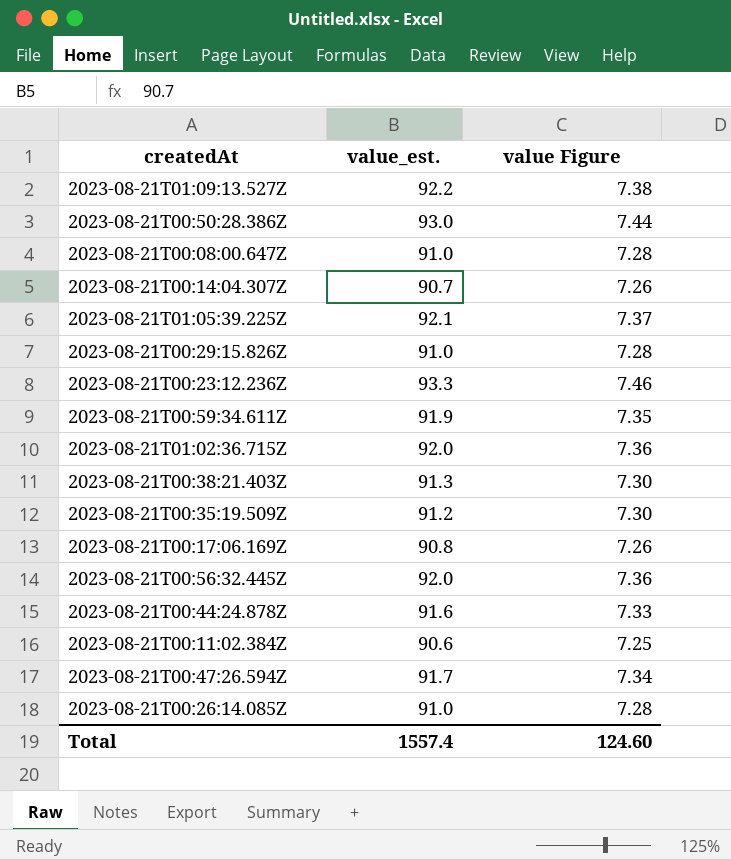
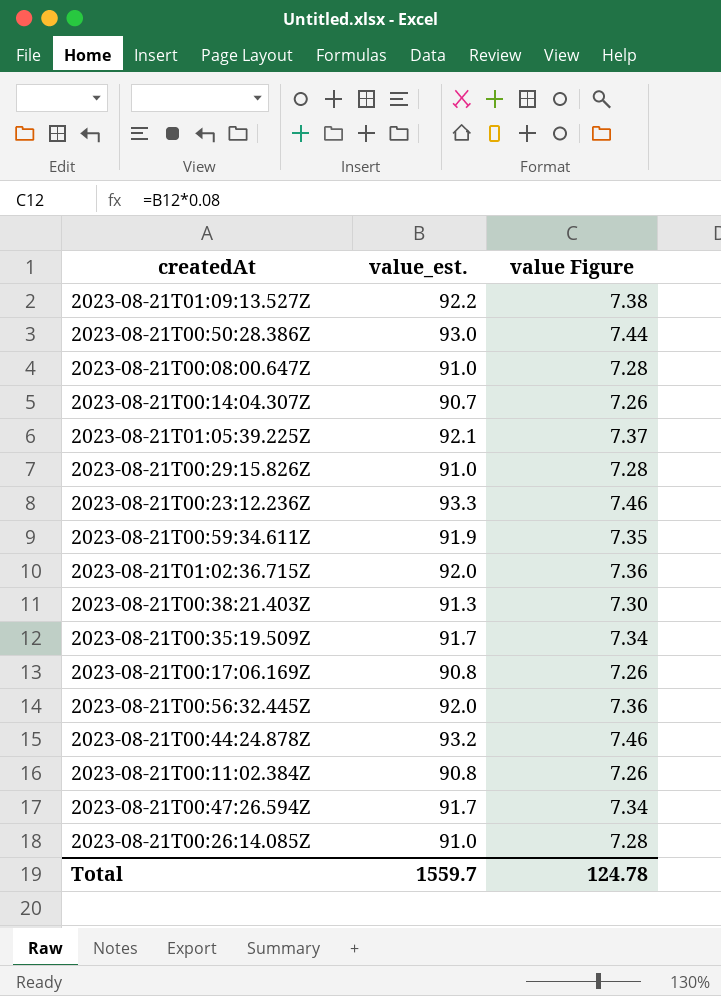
2023-08-21T00:35:19.509Z | value_est.: 91.2 -> 91.7
2023-08-21T00:35:19.509Z | value Figure: 7.30 -> 7.34
2023-08-21T00:44:24.878Z | value_est.: 91.6 -> 93.2
2023-08-21T00:44:24.878Z | value Figure: 7.33 -> 7.46
2023-08-21T00:11:02.384Z | value_est.: 90.6 -> 90.8
2023-08-21T00:11:02.384Z | value Figure: 7.25 -> 7.26
Total | value_est.: 1557.4 -> 1559.7
Total | value Figure: 124.60 -> 124.78

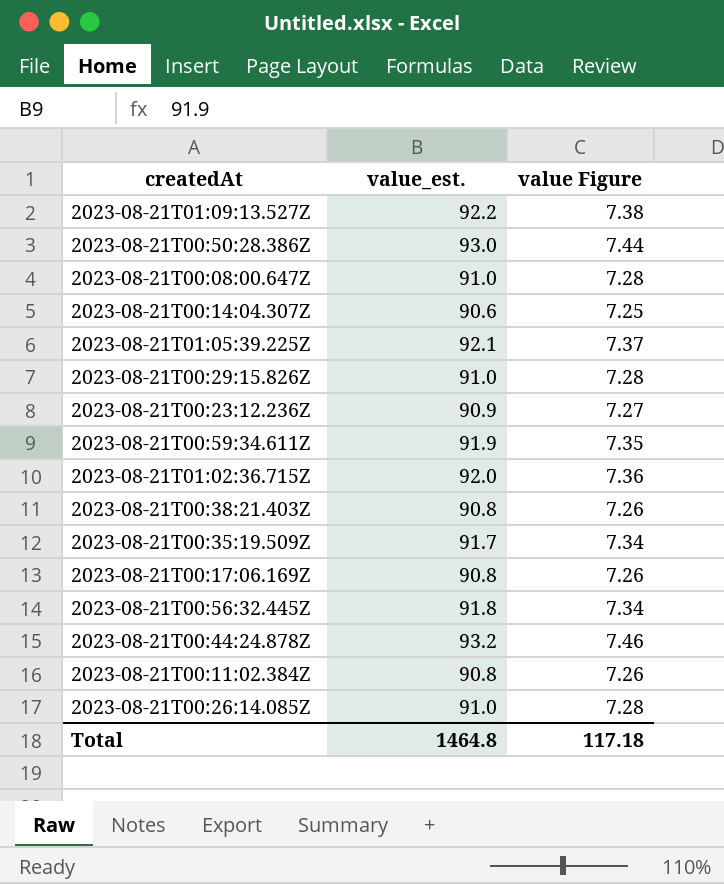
row 2023-08-21T00:47:26.594Z: 91.7 | 7.34 -> none
2023-08-21T00:14:04.307Z | value_est.: 90.7 -> 90.6
2023-08-21T00:14:04.307Z | value Figure: 7.26 -> 7.25
2023-08-21T00:23:12.236Z | value_est.: 93.3 -> 90.9
2023-08-21T00:23:12.236Z | value Figure: 7.46 -> 7.27
2023-08-21T00:38:21.403Z | value_est.: 91.3 -> 90.8
2023-08-21T00:38:21.403Z | value Figure: 7.30 -> 7.26
2023-08-21T00:56:32.445Z | value_est.: 92.0 -> 91.8
2023-08-21T00:56:32.445Z | value Figure: 7.36 -> 7.34
Total | value_est.: 1559.7 -> 1464.8
Total | value Figure: 124.78 -> 117.18

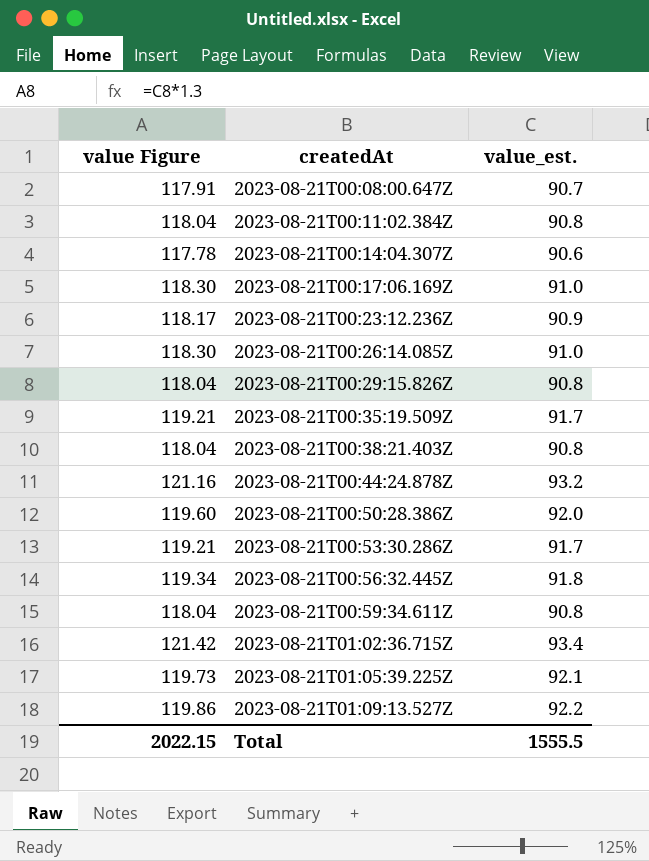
row order: none -> createdAt ascending
column value Figure | formula: [value_est.] * 0.08 -> [value_est.] * 1.3
column value Figure | position: 3 -> 1
2023-08-21T00:08:00.647Z | value_est.: 91.0 -> 90.7
2023-08-21T00:17:06.169Z | value_est.: 90.8 -> 91.0
2023-08-21T00:29:15.826Z | value_est.: 91.0 -> 90.8
2023-08-21T00:50:28.386Z | value_est.: 93.0 -> 92.0
row 2023-08-21T00:53:30.286Z: none -> 119.21 | 91.7
2023-08-21T00:59:34.611Z | value_est.: 91.9 -> 90.8
2023-08-21T01:02:36.715Z | value_est.: 92.0 -> 93.4
Total | value Figure: 117.18 -> 2022.15
Total | value_est.: 1464.8 -> 1555.5

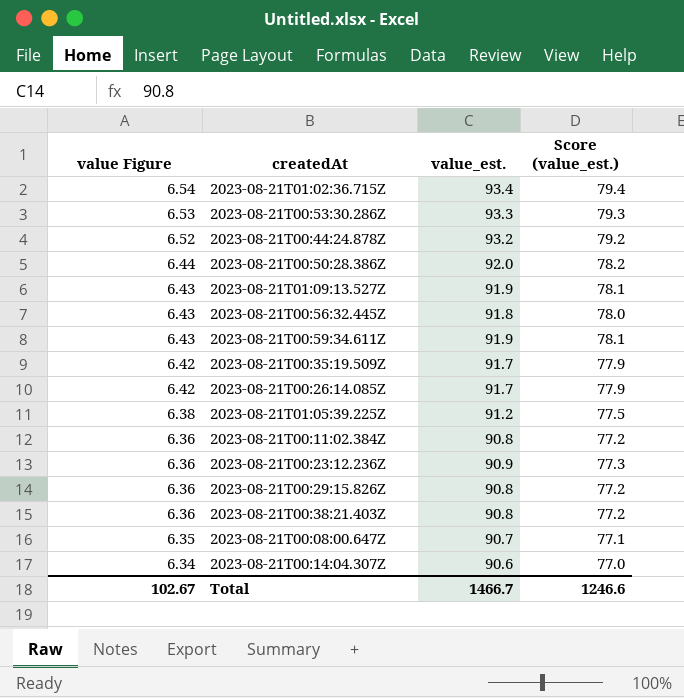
row order: createdAt ascending -> value Figure descending
column value Figure | formula: [value_est.] * 1.3 -> [value_est.] * 0.07
column Score (value_est.) | formula: none -> [value_est.] * 0.85
row 2023-08-21T00:17:06.169Z: 118.30 | 91.0 -> none
2023-08-21T00:53:30.286Z | value_est.: 91.7 -> 93.3
2023-08-21T01:09:13.527Z | value_est.: 92.2 -> 91.9
2023-08-21T00:59:34.611Z | value_est.: 90.8 -> 91.9
2023-08-21T00:26:14.085Z | value_est.: 91.0 -> 91.7
2023-08-21T01:05:39.225Z | value_est.: 92.1 -> 91.2
Total | value Figure: 2022.15 -> 102.67
Total | value_est.: 1555.5 -> 1466.7

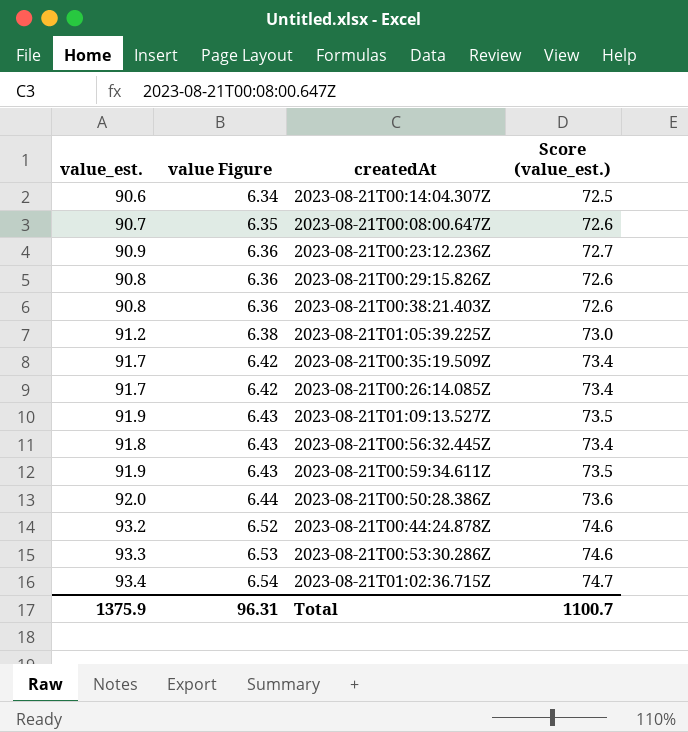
row order: value Figure descending -> value Figure ascending
column value_est. | position: 3 -> 1
column Score (value_est.) | formula: [value_est.] * 0.85 -> [value_est.] * 0.8
row 2023-08-21T00:11:02.384Z: 6.36 | 90.8 | 77.2 -> none
Total | value_est.: 1466.7 -> 1375.9
Total | value Figure: 102.67 -> 96.31
Total | Score (value_est.): 1246.6 -> 1100.7

